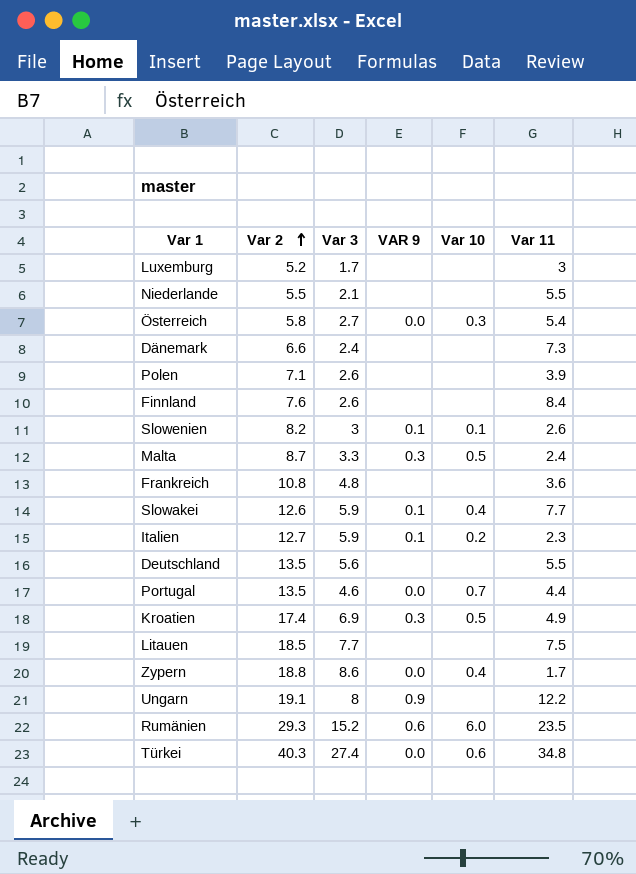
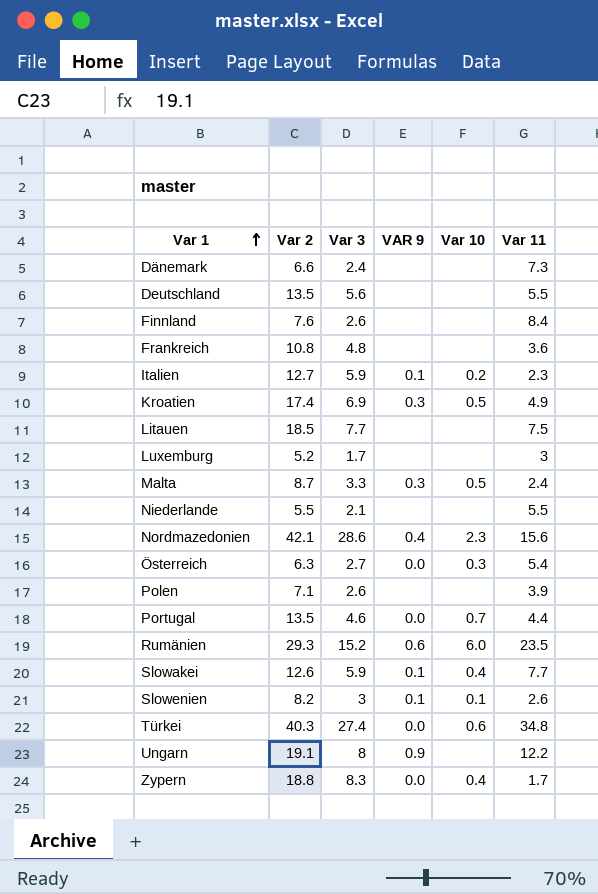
row order: Var 2 ascending -> Var 1 ascending
row Nordmazedonien: none -> 42.1 | 28.6 | 0.4 | 2.3 | 15.6
Österreich | Var 2: 5.8 -> 6.3
Zypern | Var 3: 8.6 -> 8.3

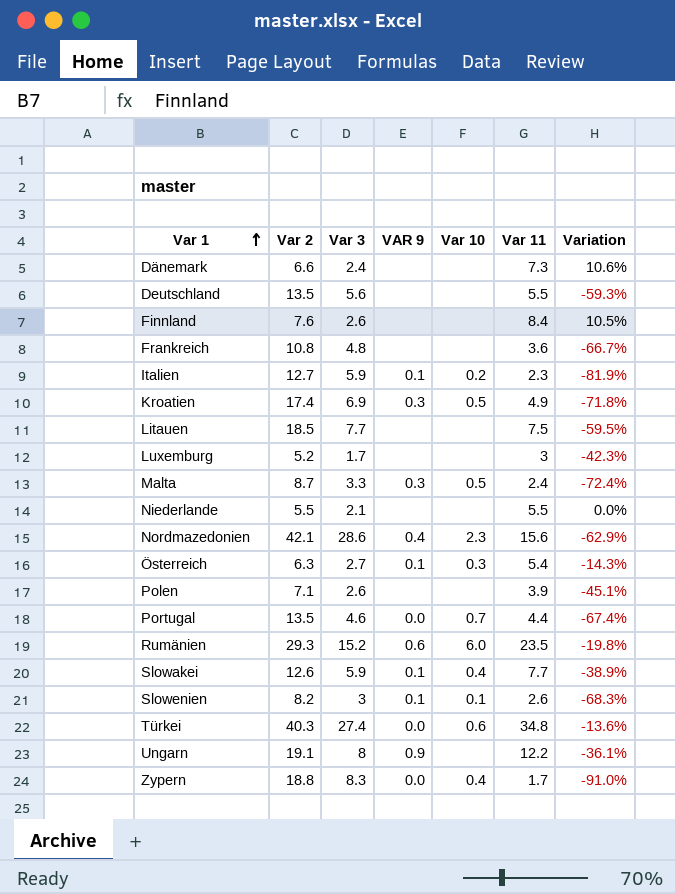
column Variation | formula: none -> ([Var 11] - [Var 2]) / [Var 2]
Österreich | VAR 9: 0.0 -> 0.1

